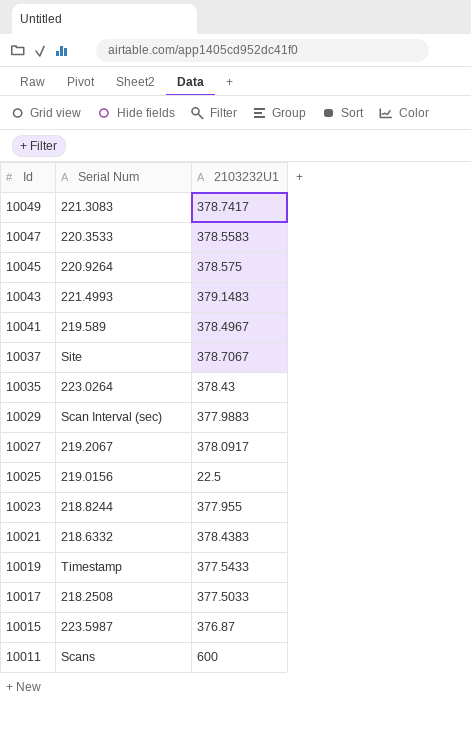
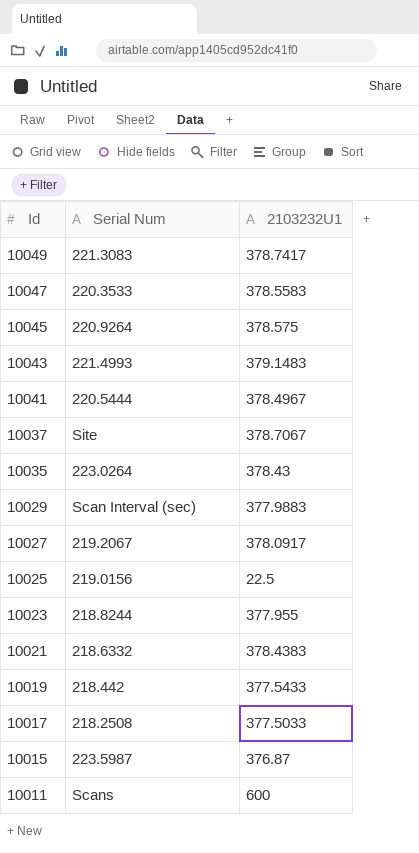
10041 | Serial Num: 219.589 -> 220.5444
10019 | Serial Num: Timestamp -> 218.442

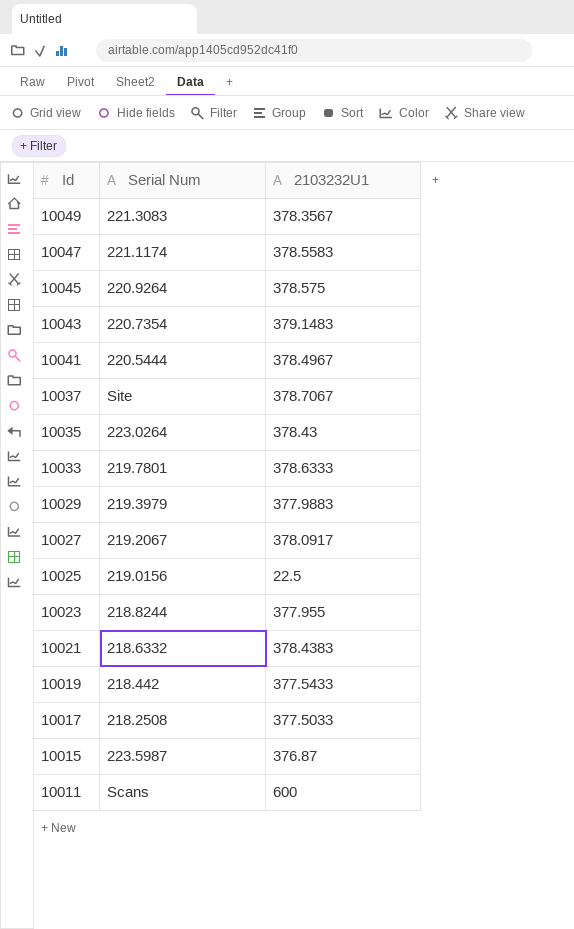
10049 | 2103232U1: 378.7417 -> 378.3567
10047 | Serial Num: 220.3533 -> 221.1174
10043 | Serial Num: 221.4993 -> 220.7354
row 10033: none -> 219.7801 | 378.6333
10029 | Serial Num: Scan Interval (sec) -> 219.3979

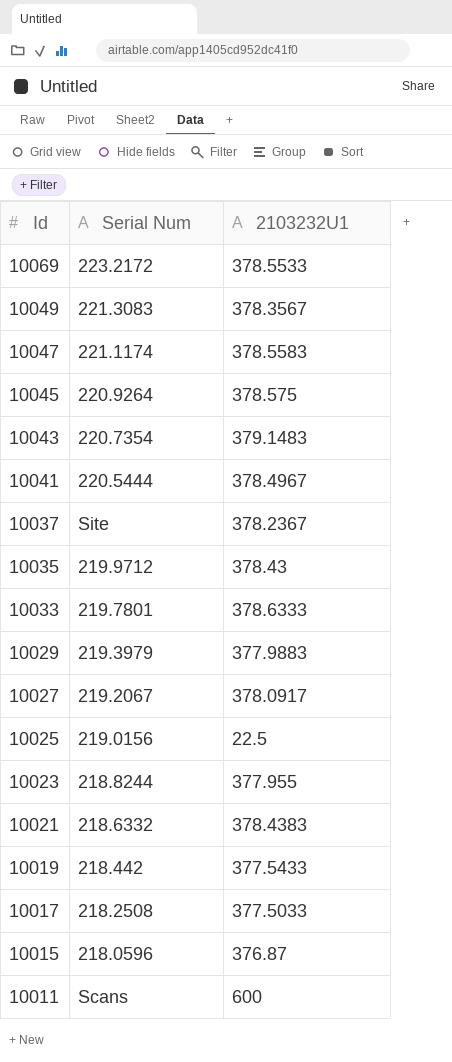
row 10069: none -> 223.2172 | 378.5533
10037 | 2103232U1: 378.7067 -> 378.2367
10035 | Serial Num: 223.0264 -> 219.9712
10015 | Serial Num: 223.5987 -> 218.0596

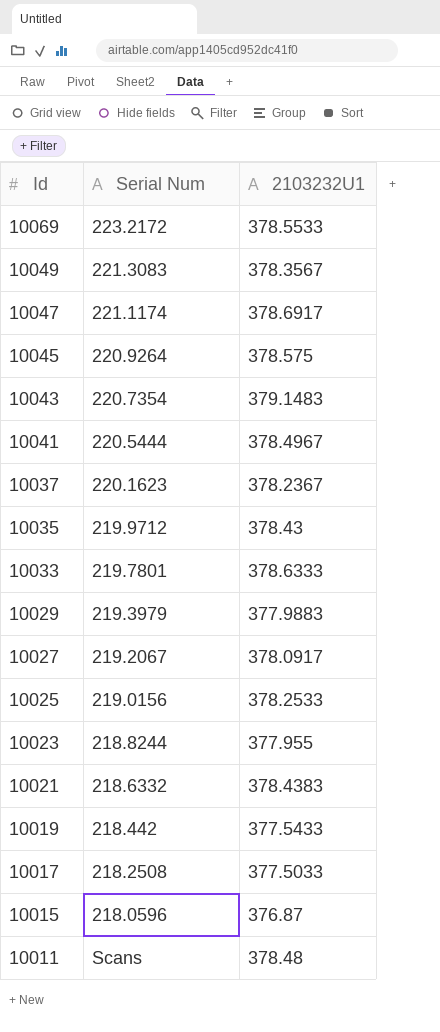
10047 | 2103232U1: 378.5583 -> 378.6917
10037 | Serial Num: Site -> 220.1623
10025 | 2103232U1: 22.5 -> 378.2533
10011 | 2103232U1: 600 -> 378.48

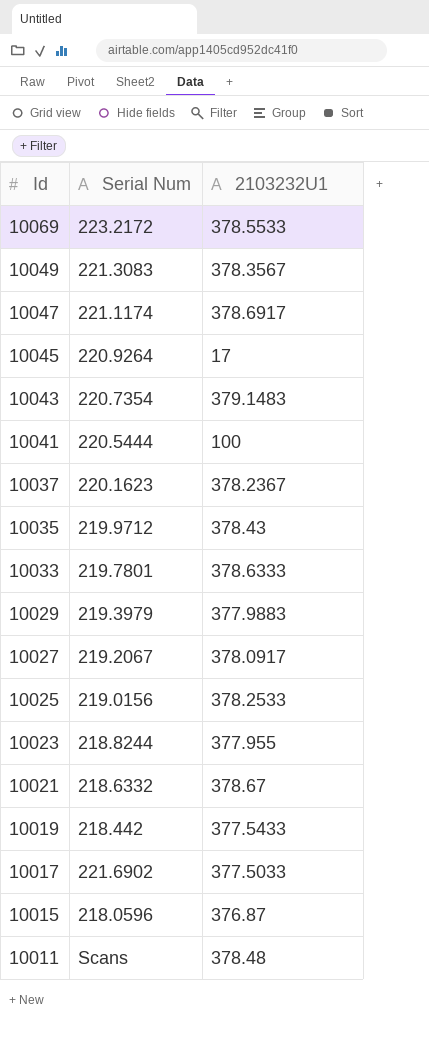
10045 | 2103232U1: 378.575 -> 17
10041 | 2103232U1: 378.4967 -> 100
10021 | 2103232U1: 378.4383 -> 378.67
10017 | Serial Num: 218.2508 -> 221.6902

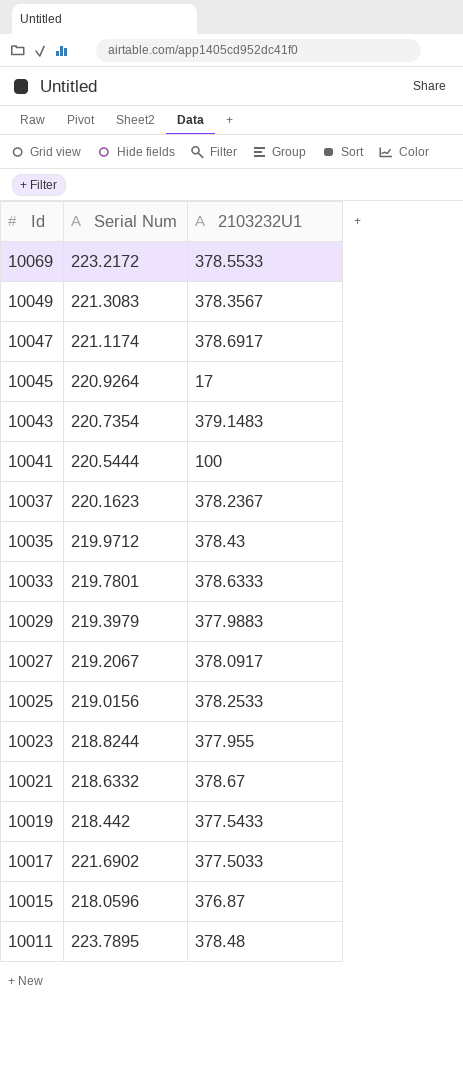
10011 | Serial Num: Scans -> 223.7895

